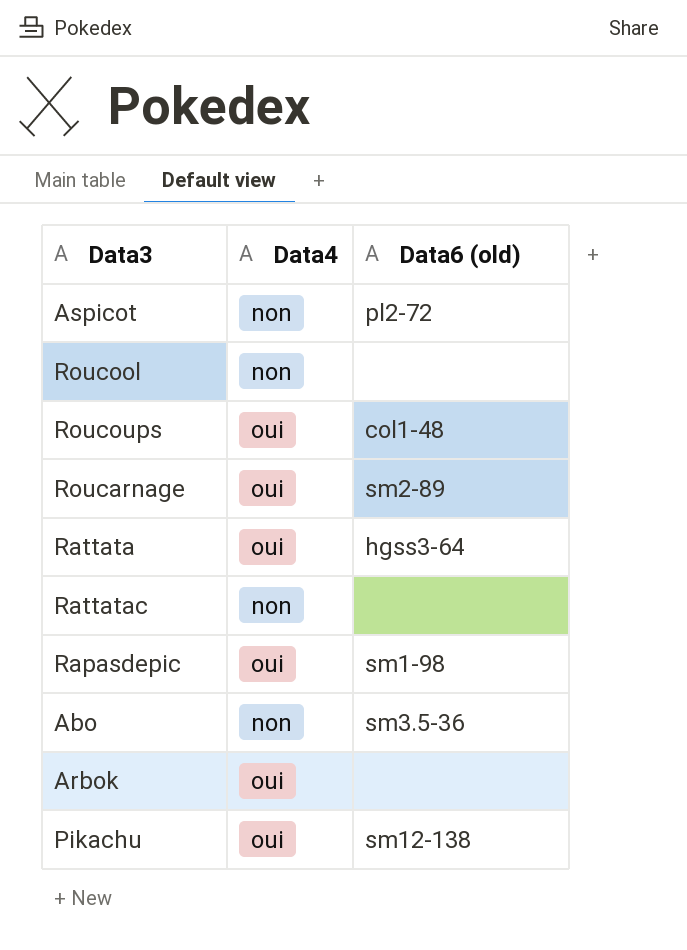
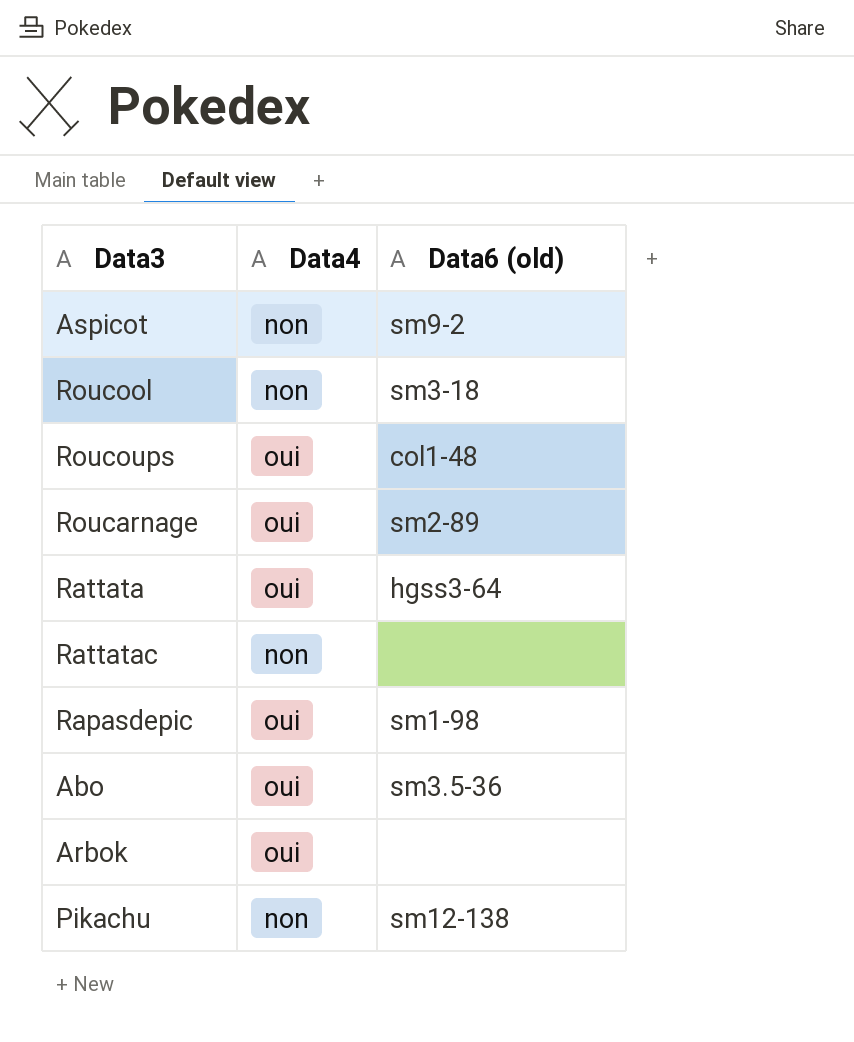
Aspicot | Data6 (old): pl2-72 -> sm9-2
Roucool | Data6 (old): none -> sm3-18
Abo | Data4: non -> oui
Pikachu | Data4: oui -> non

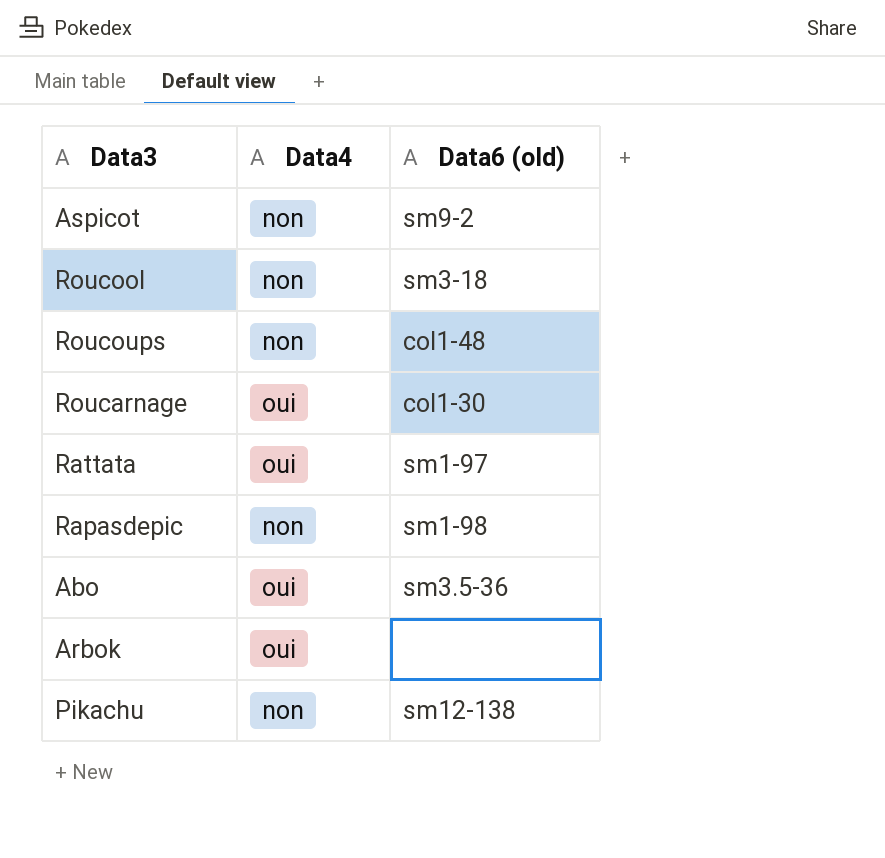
row Rattatac: non | none -> none
Roucoups | Data4: oui -> non
Roucarnage | Data6 (old): sm2-89 -> col1-30
Rattata | Data6 (old): hgss3-64 -> sm1-97
Rapasdepic | Data4: oui -> non

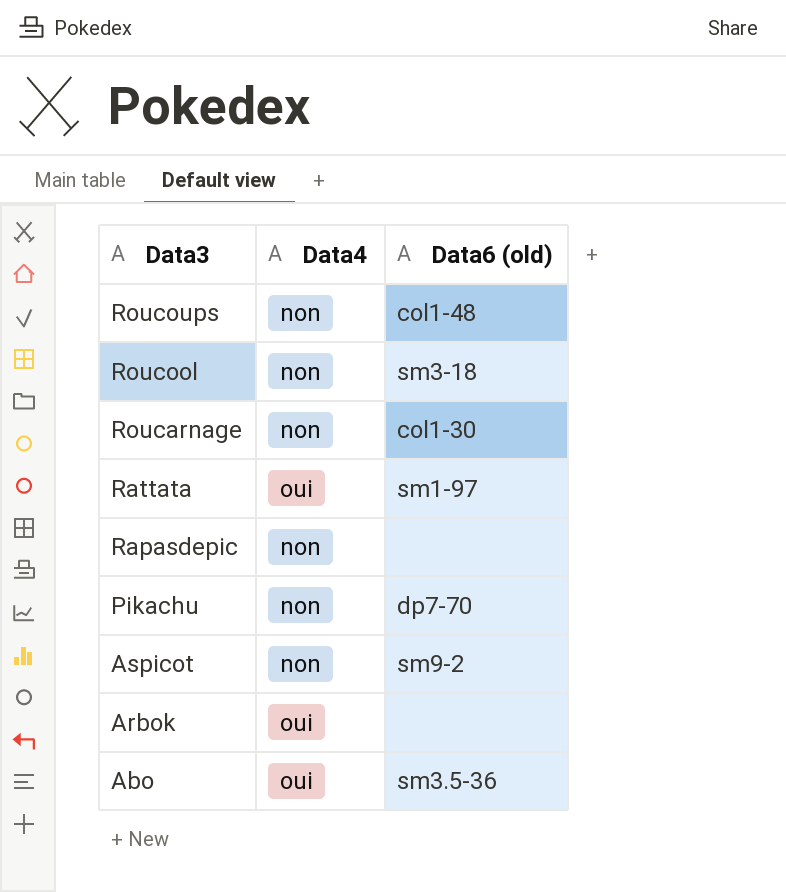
row order: none -> Data3 descending
Roucarnage | Data4: oui -> non
Rapasdepic | Data6 (old): sm1-98 -> none
Pikachu | Data6 (old): sm12-138 -> dp7-70

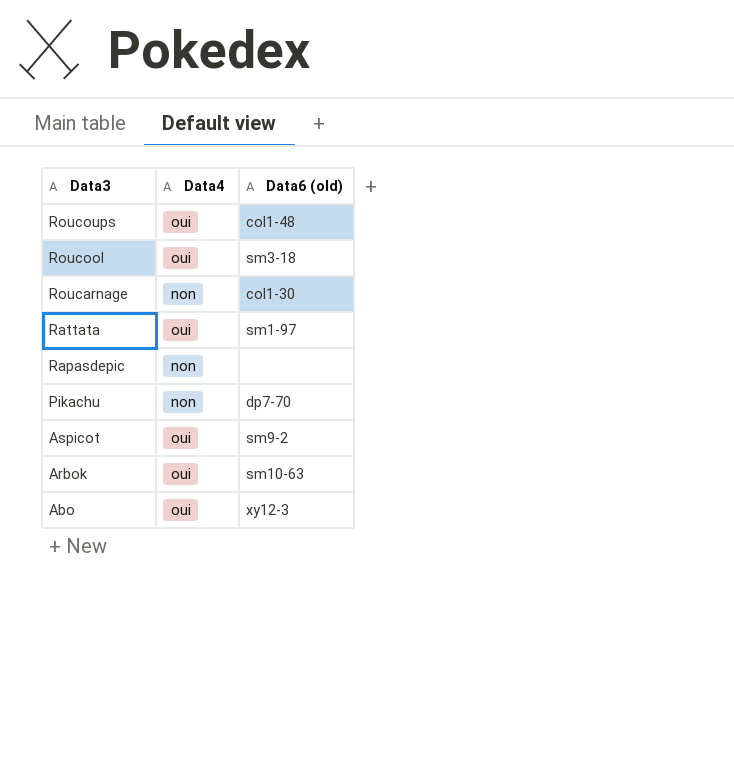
Roucoups | Data4: non -> oui
Roucool | Data4: non -> oui
Aspicot | Data4: non -> oui
Arbok | Data6 (old): none -> sm10-63
Abo | Data6 (old): sm3.5-36 -> xy12-3

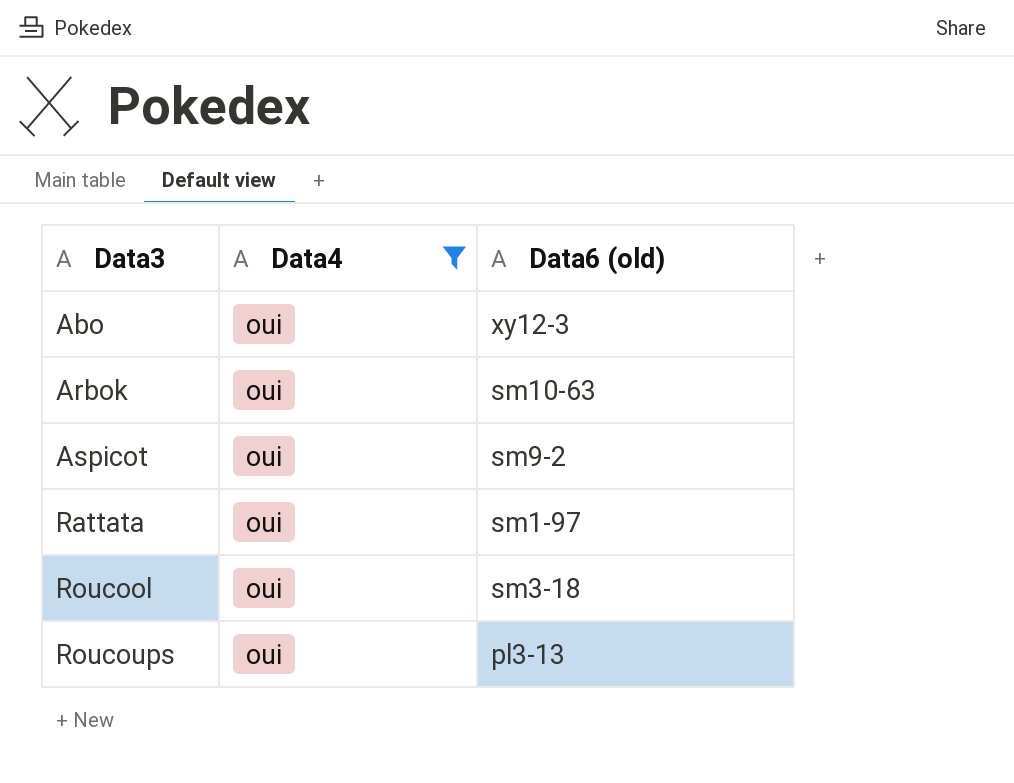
filter: none -> Data4 = oui
row order: Data3 descending -> Data3 ascending
Roucoups | Data6 (old): col1-48 -> pl3-13

